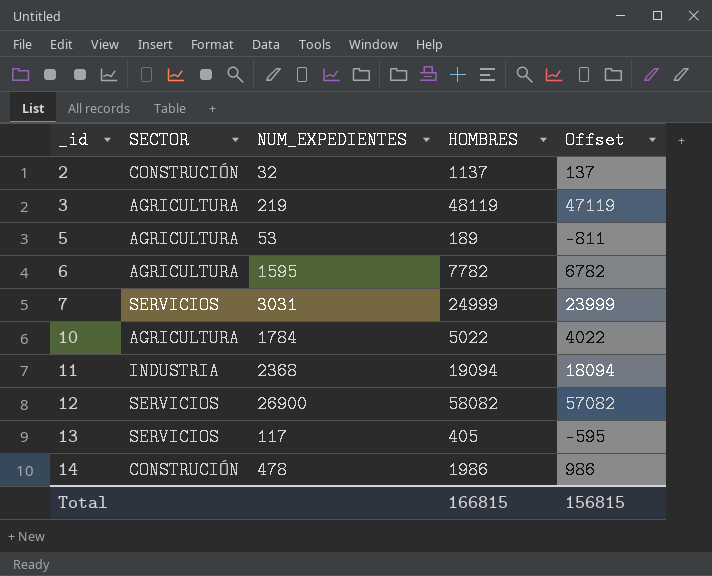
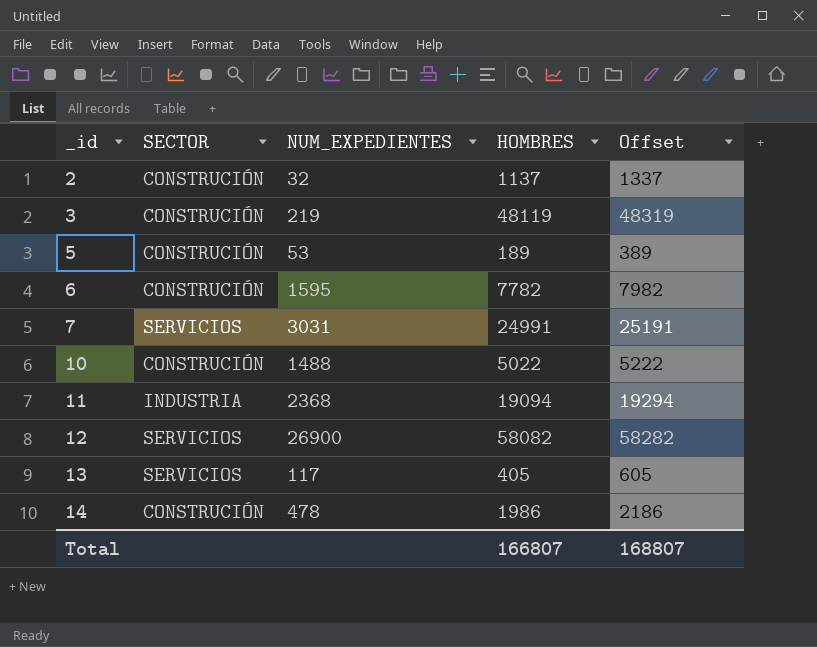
column Offset | formula: [HOMBRES] - 1000 -> [HOMBRES] + 200
3 | SECTOR: AGRICULTURA -> CONSTRUCIÓN
5 | SECTOR: AGRICULTURA -> CONSTRUCIÓN
6 | SECTOR: AGRICULTURA -> CONSTRUCIÓN
7 | HOMBRES: 24999 -> 24991
10 | SECTOR: AGRICULTURA -> CONSTRUCIÓN
10 | NUM_EXPEDIENTES: 1784 -> 1488
Total | HOMBRES: 166815 -> 166807
Total | Offset: 156815 -> 168807

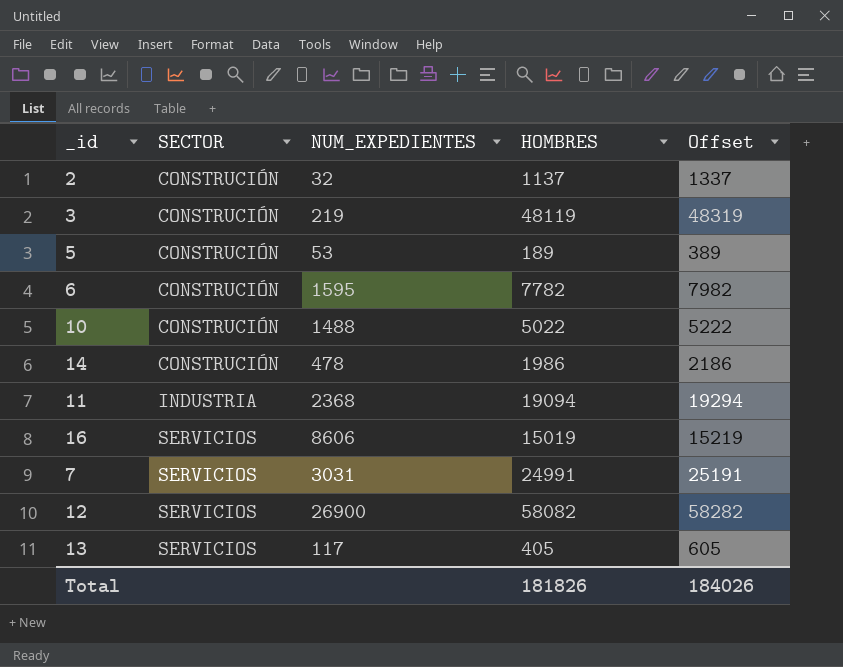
row order: _id ascending -> SECTOR ascending
row 16: none -> SERVICIOS | 8606 | 15019 | 15219
Total | HOMBRES: 166807 -> 181826
Total | Offset: 168807 -> 184026

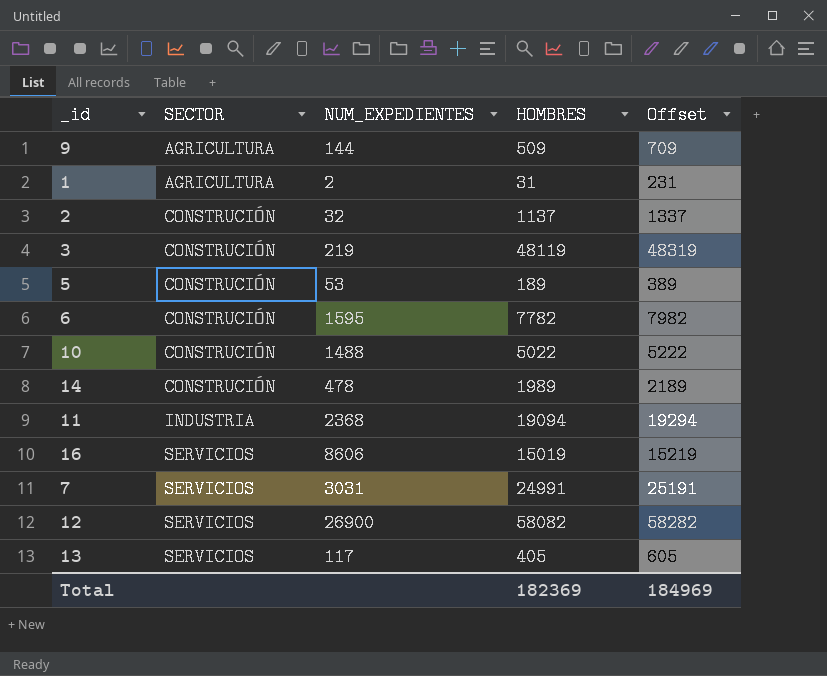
row 9: none -> AGRICULTURA | 144 | 509 | 709
row 1: none -> AGRICULTURA | 2 | 31 | 231
14 | HOMBRES: 1986 -> 1989
14 | Offset: 2186 -> 2189
Total | HOMBRES: 181826 -> 182369
Total | Offset: 184026 -> 184969

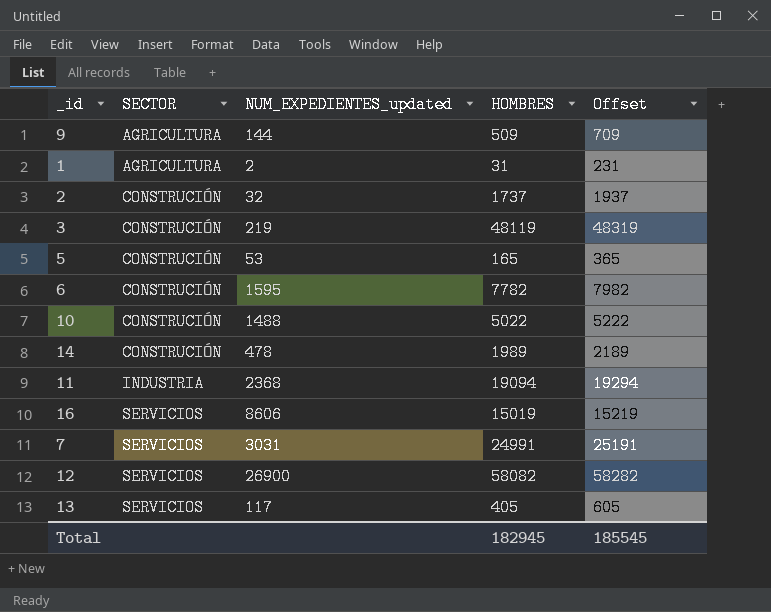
column name: NUM_EXPEDIENTES -> NUM_EXPEDIENTES_updated
2 | HOMBRES: 1137 -> 1737
2 | Offset: 1337 -> 1937
5 | HOMBRES: 189 -> 165
5 | Offset: 389 -> 365
Total | HOMBRES: 182369 -> 182945
Total | Offset: 184969 -> 185545

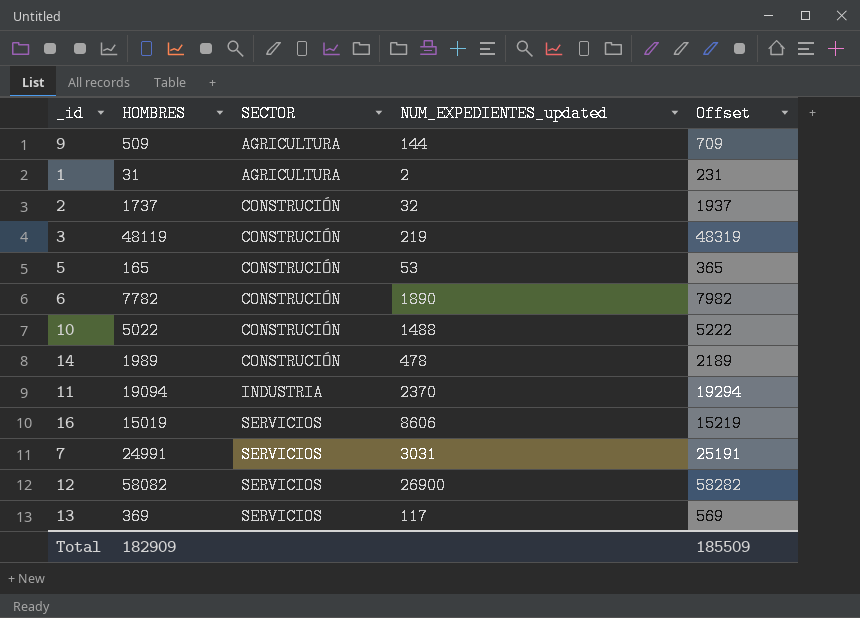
column HOMBRES | position: 4 -> 2
6 | NUM_EXPEDIENTES_updated: 1595 -> 1890
11 | NUM_EXPEDIENTES_updated: 2368 -> 2370
13 | HOMBRES: 405 -> 369
13 | Offset: 605 -> 569
Total | HOMBRES: 182945 -> 182909
Total | Offset: 185545 -> 185509

